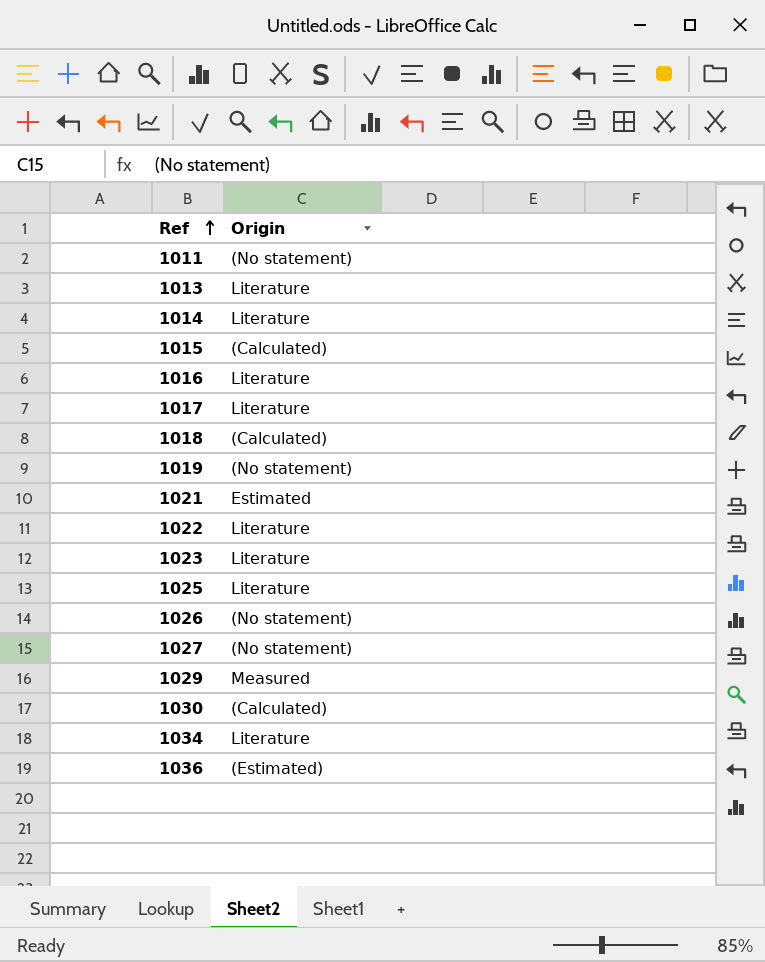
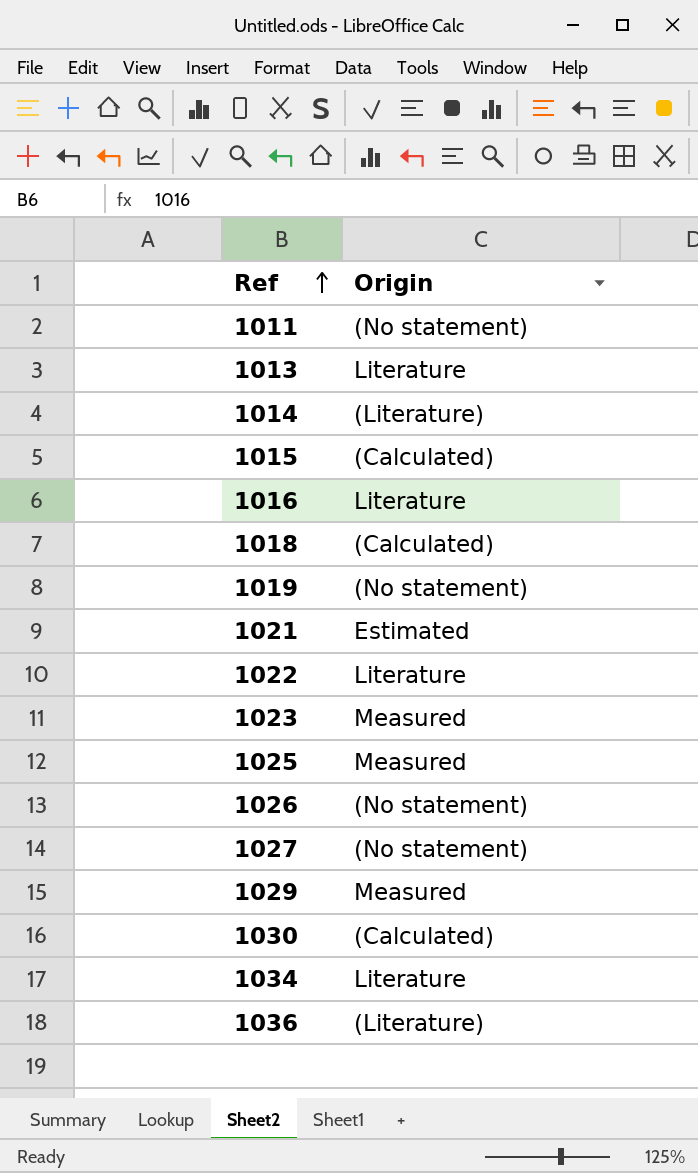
row 1017: Literature -> none
1014 | Origin: Literature -> (Literature)
1023 | Origin: Literature -> Measured
1025 | Origin: Literature -> Measured
1036 | Origin: (Estimated) -> (Literature)

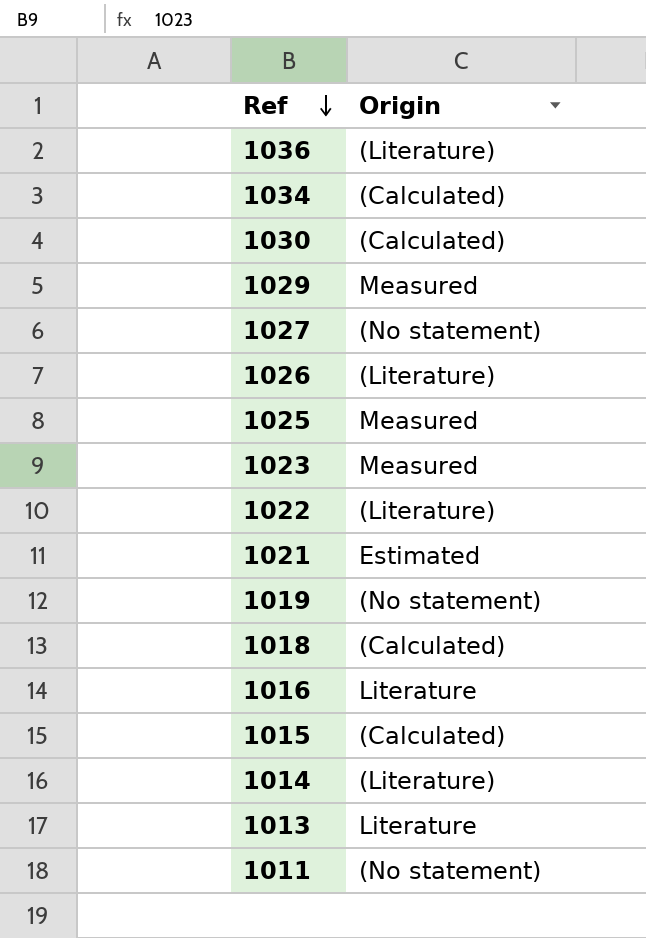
row order: Ref ascending -> Ref descending
1034 | Origin: Literature -> (Calculated)
1026 | Origin: (No statement) -> (Literature)
1022 | Origin: Literature -> (Literature)

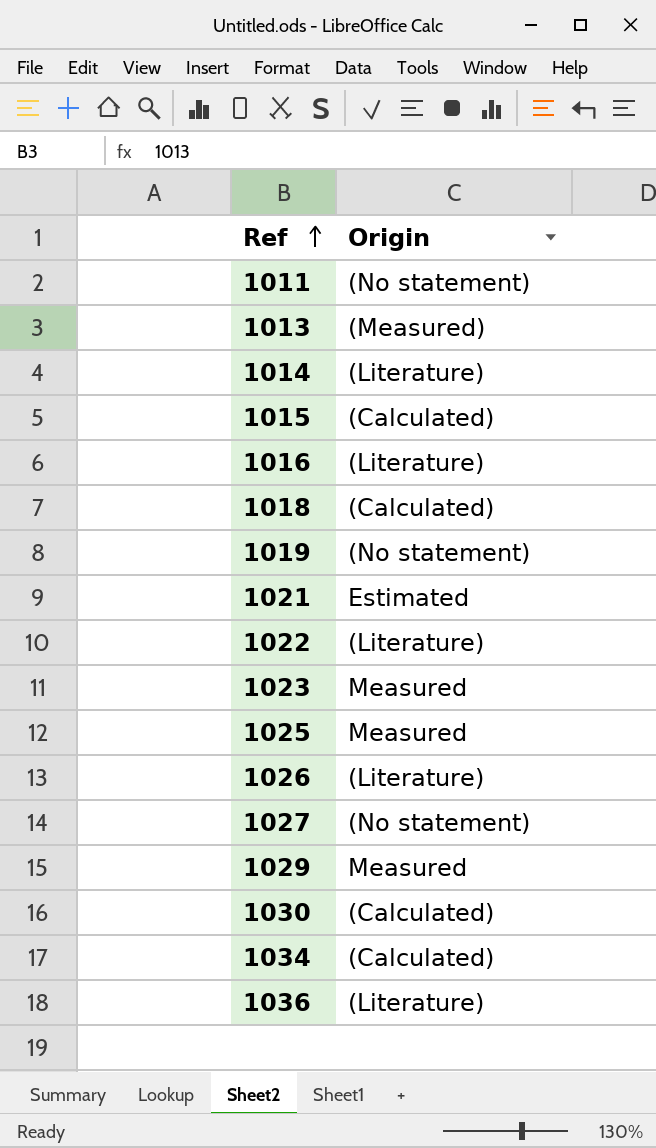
row order: Ref descending -> Ref ascending
1013 | Origin: Literature -> (Measured)
1016 | Origin: Literature -> (Literature)

